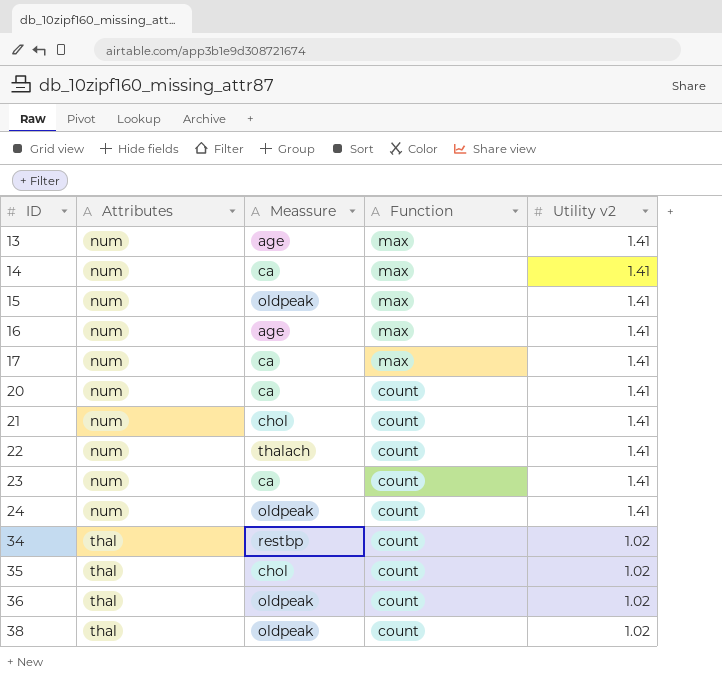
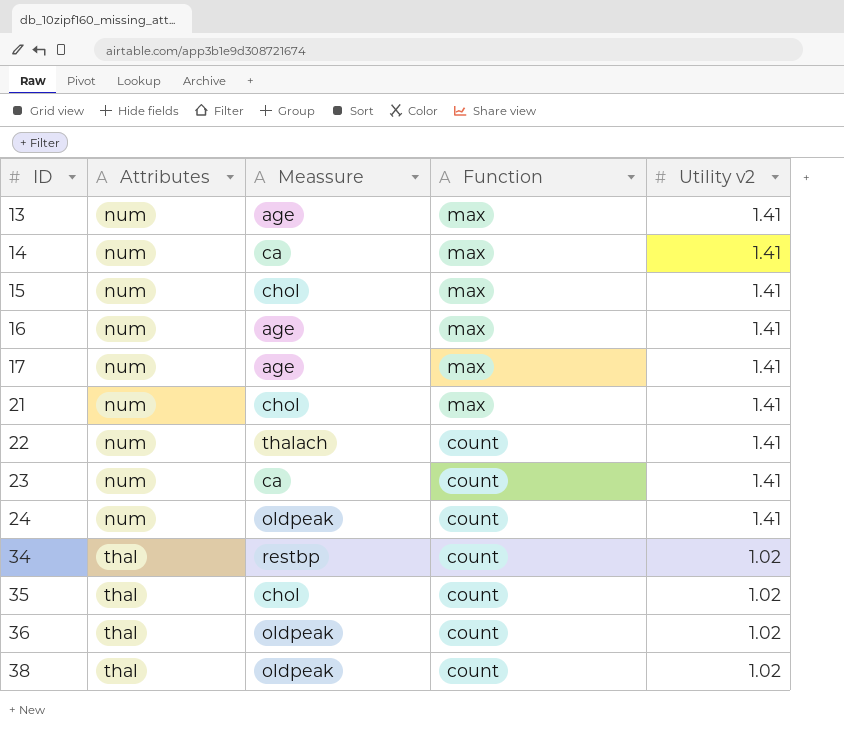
row 20: num | ca | count | 1.41 -> none
15 | Meassure: oldpeak -> chol
17 | Meassure: ca -> age
21 | Function: count -> max

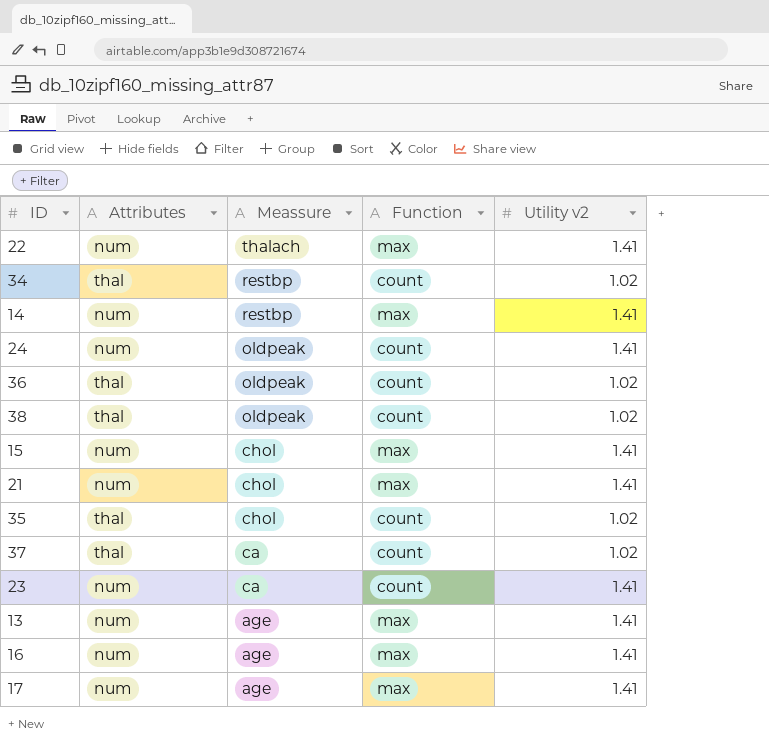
row order: ID ascending -> Meassure descending
22 | Function: count -> max
14 | Meassure: ca -> restbp
row 37: none -> thal | ca | count | 1.02

